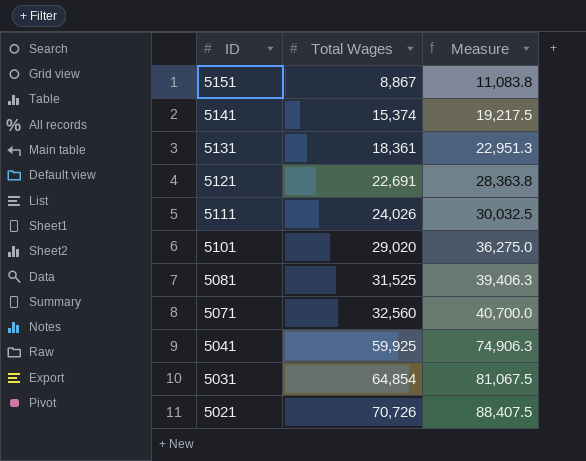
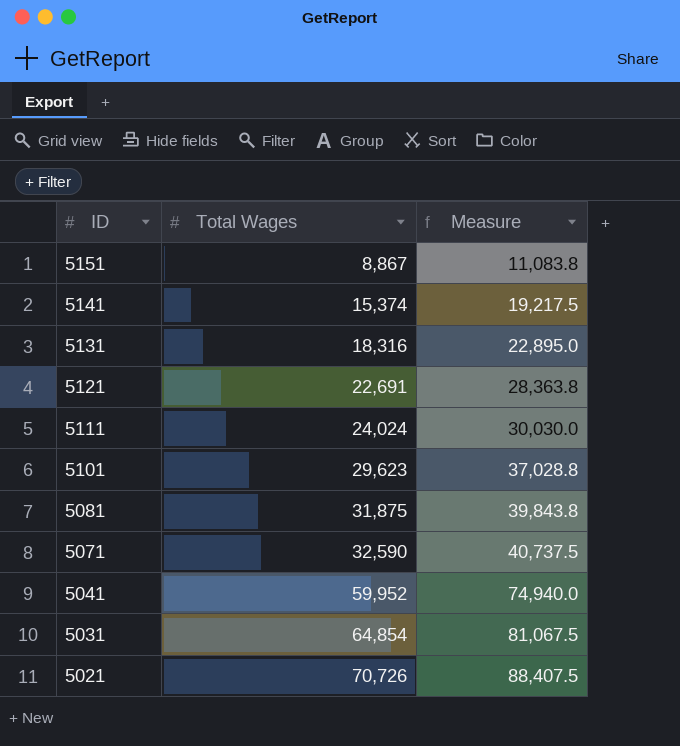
5131 | Total Wages: 18,361 -> 18,316
5131 | Measure: 22,951.3 -> 22,895.0
5111 | Total Wages: 24,026 -> 24,024
5111 | Measure: 30,032.5 -> 30,030.0
5101 | Total Wages: 29,020 -> 29,623
5101 | Measure: 36,275.0 -> 37,028.8
5081 | Total Wages: 31,525 -> 31,875
5081 | Measure: 39,406.3 -> 39,843.8
5071 | Total Wages: 32,560 -> 32,590
5071 | Measure: 40,700.0 -> 40,737.5
5041 | Total Wages: 59,925 -> 59,952
5041 | Measure: 74,906.3 -> 74,940.0

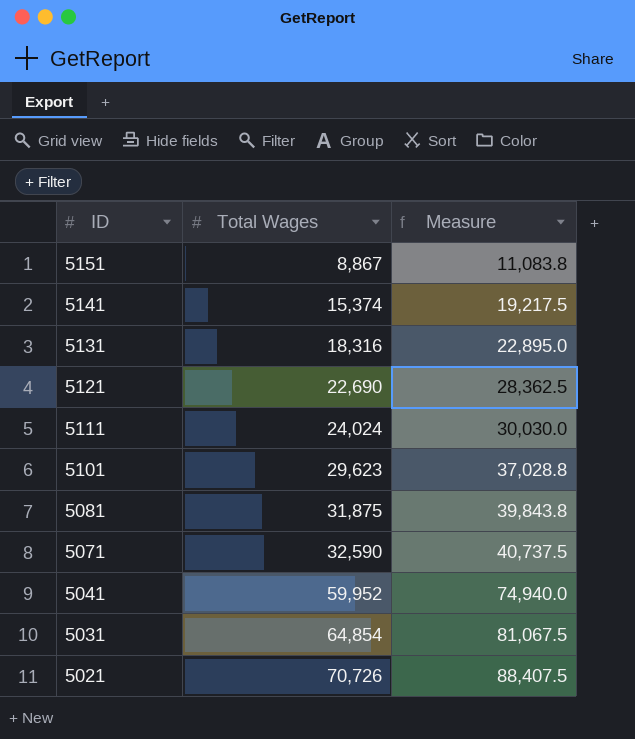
5121 | Total Wages: 22,691 -> 22,690
5121 | Measure: 28,363.8 -> 28,362.5

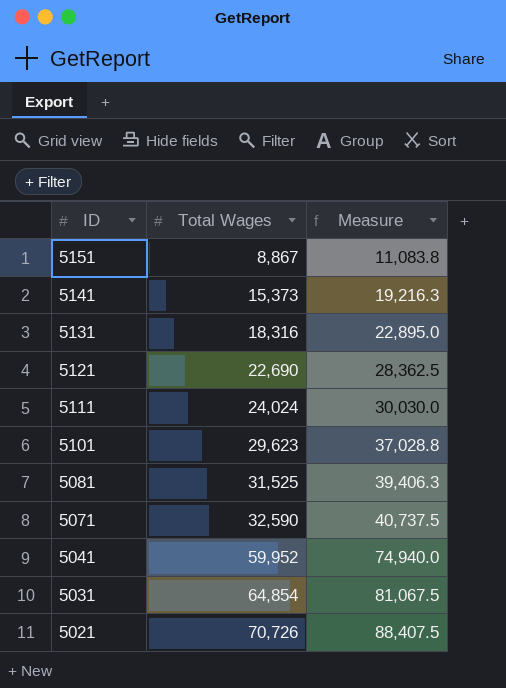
5141 | Total Wages: 15,374 -> 15,373
5141 | Measure: 19,217.5 -> 19,216.3
5081 | Total Wages: 31,875 -> 31,525
5081 | Measure: 39,843.8 -> 39,406.3

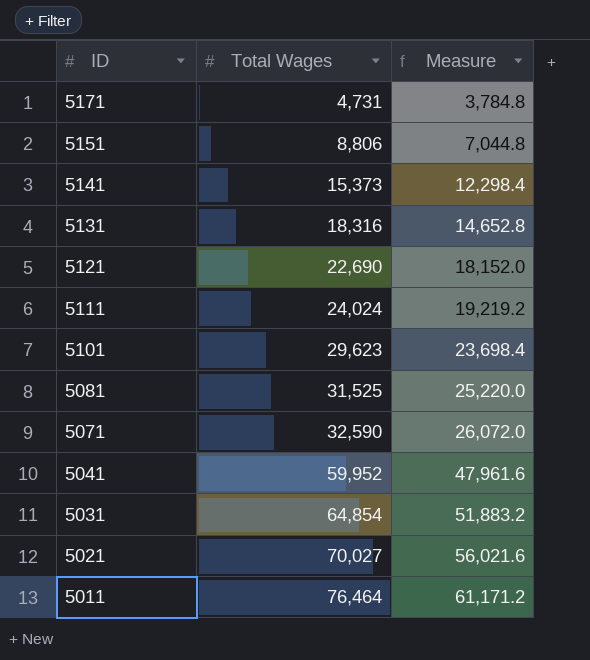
column Measure | formula: [Total Wages] * 1.25 -> [Total Wages] * 0.8
row 5171: none -> 4,731 | 3,784.8
5151 | Total Wages: 8,867 -> 8,806
5021 | Total Wages: 70,726 -> 70,027
row 5011: none -> 76,464 | 61,171.2

